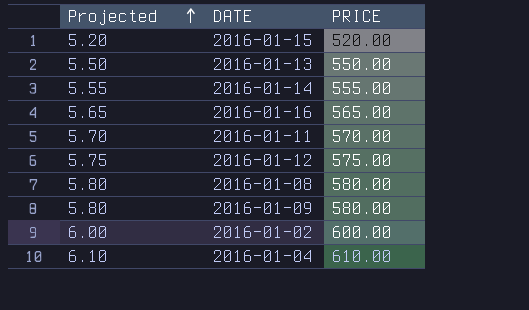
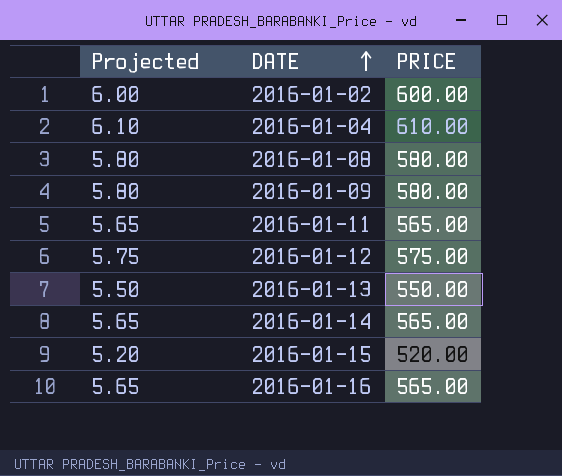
row order: Projected ascending -> DATE ascending
2016-01-11 | Projected: 5.70 -> 5.65
2016-01-11 | PRICE: 570.00 -> 565.00
2016-01-14 | Projected: 5.55 -> 5.65
2016-01-14 | PRICE: 555.00 -> 565.00

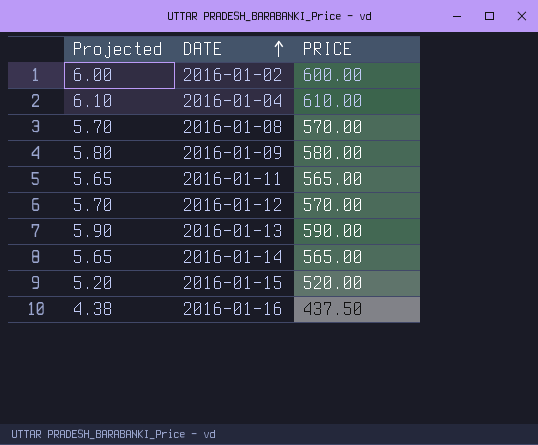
2016-01-08 | Projected: 5.80 -> 5.70
2016-01-08 | PRICE: 580.00 -> 570.00
2016-01-12 | Projected: 5.75 -> 5.70
2016-01-12 | PRICE: 575.00 -> 570.00
2016-01-13 | Projected: 5.50 -> 5.90
2016-01-13 | PRICE: 550.00 -> 590.00
2016-01-16 | Projected: 5.65 -> 4.38
2016-01-16 | PRICE: 565.00 -> 437.50

